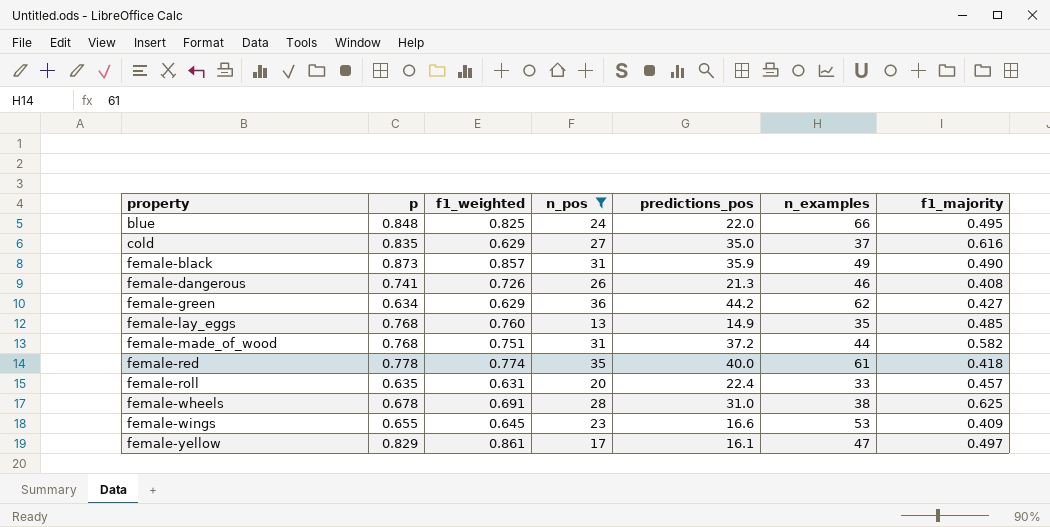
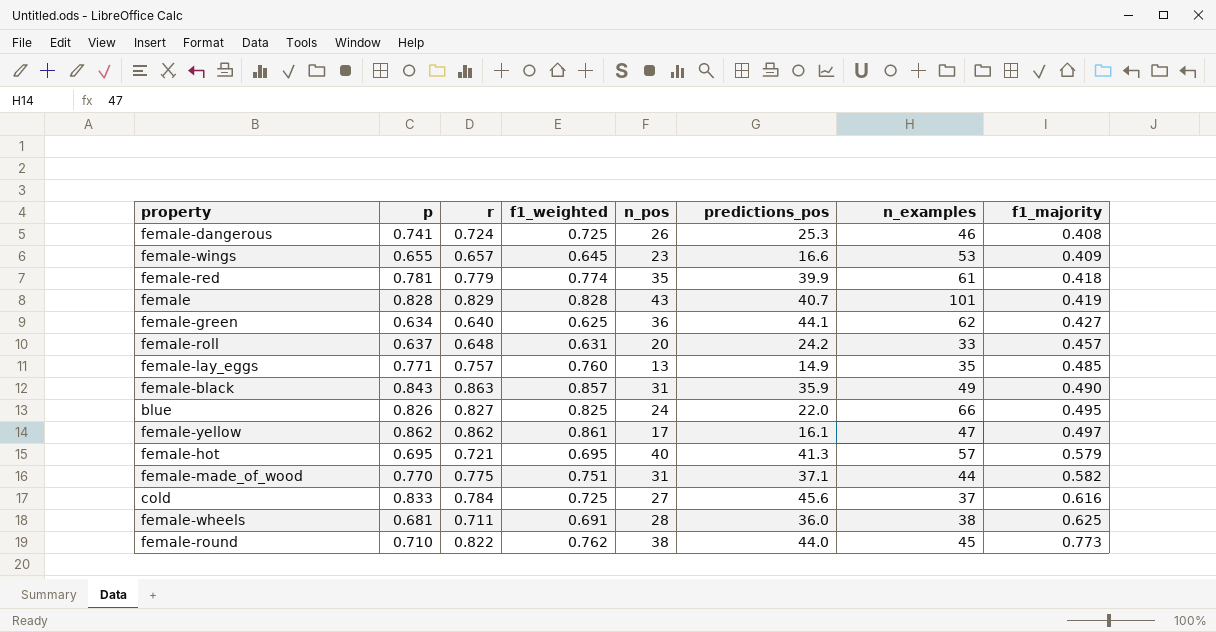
filter: n_pos <= 36 -> none
row order: property ascending -> f1_majority ascending
column r | position: none -> 3
female-dangerous | f1_weighted: 0.726 -> 0.725
female-dangerous | predictions_pos: 21.3 -> 25.3
female-red | p: 0.778 -> 0.781
female-red | predictions_pos: 40.0 -> 39.9
female-green | f1_weighted: 0.629 -> 0.625
female-green | predictions_pos: 44.2 -> 44.1
female-roll | p: 0.635 -> 0.637
female-roll | predictions_pos: 22.4 -> 24.2
female-lay_eggs | p: 0.768 -> 0.771
female-black | p: 0.873 -> 0.843
blue | p: 0.848 -> 0.826
female-yellow | p: 0.829 -> 0.862
female-made_of_wood | p: 0.768 -> 0.770
female-made_of_wood | predictions_pos: 37.2 -> 37.1
cold | p: 0.835 -> 0.833
cold | f1_weighted: 0.629 -> 0.725
cold | predictions_pos: 35.0 -> 45.6
female-wheels | p: 0.678 -> 0.681
female-wheels | predictions_pos: 31.0 -> 36.0

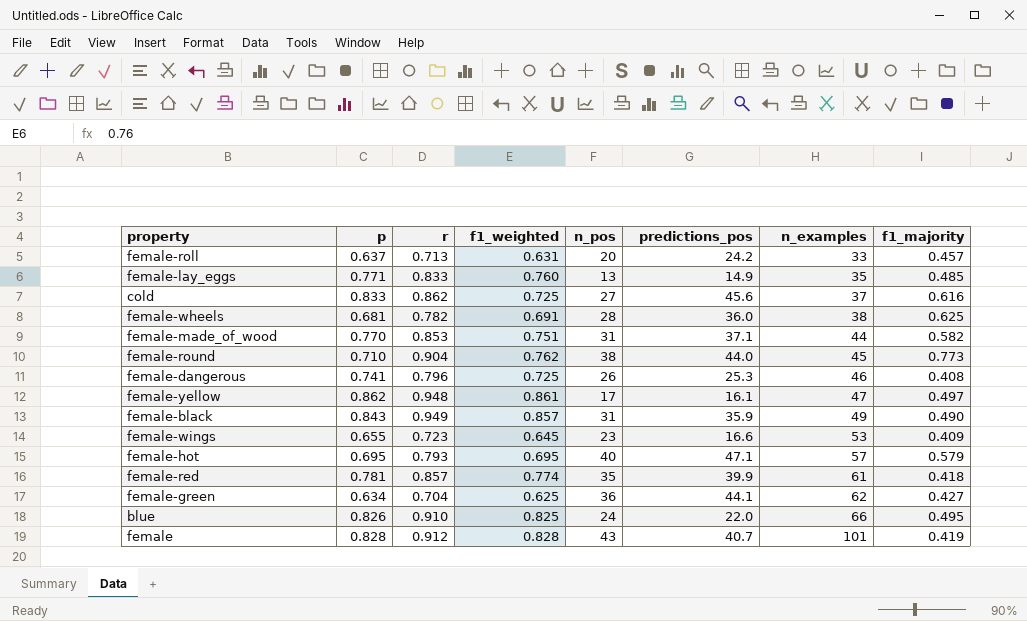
row order: f1_majority ascending -> n_examples ascending
female-roll | r: 0.648 -> 0.713
female-lay_eggs | r: 0.757 -> 0.833
cold | r: 0.784 -> 0.862
female-wheels | r: 0.711 -> 0.782
female-made_of_wood | r: 0.775 -> 0.853
female-round | r: 0.822 -> 0.904
female-dangerous | r: 0.724 -> 0.796
female-yellow | r: 0.862 -> 0.948
female-black | r: 0.863 -> 0.949
female-wings | r: 0.657 -> 0.723
female-hot | r: 0.721 -> 0.793
female-hot | predictions_pos: 41.3 -> 47.1
female-red | r: 0.779 -> 0.857
female-green | r: 0.640 -> 0.704
blue | r: 0.827 -> 0.910
female | r: 0.829 -> 0.912

